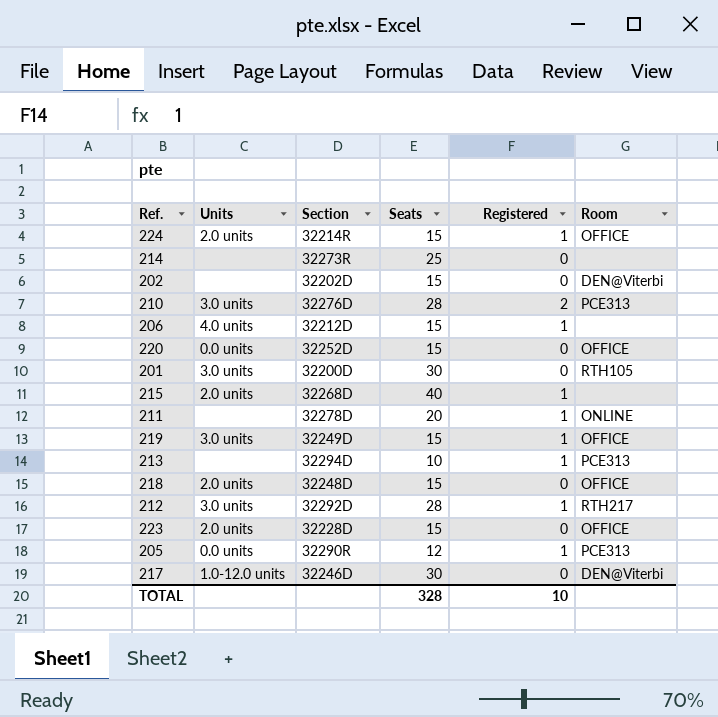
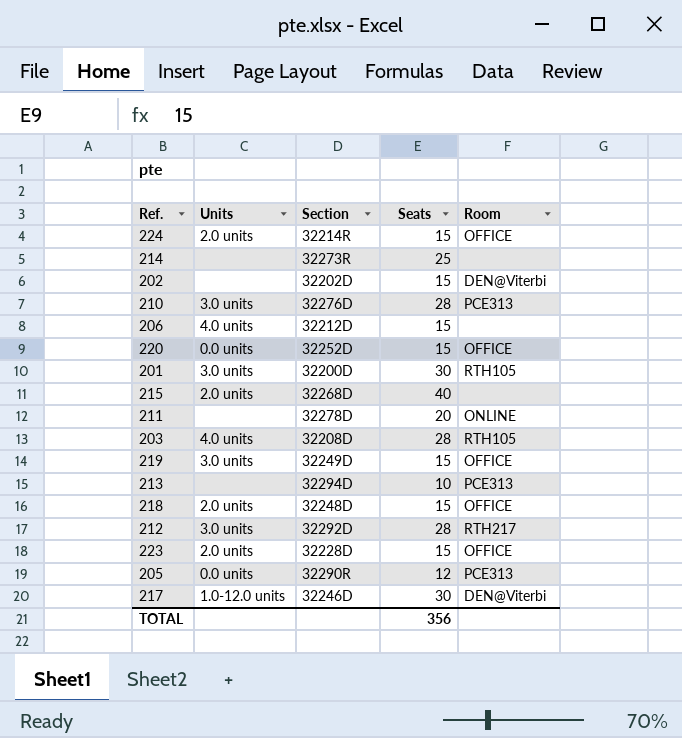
column Registered | position: 5 -> none
row 203: none -> 4.0 units | 32208D | 28 | RTH105
TOTAL | Seats: 328 -> 356

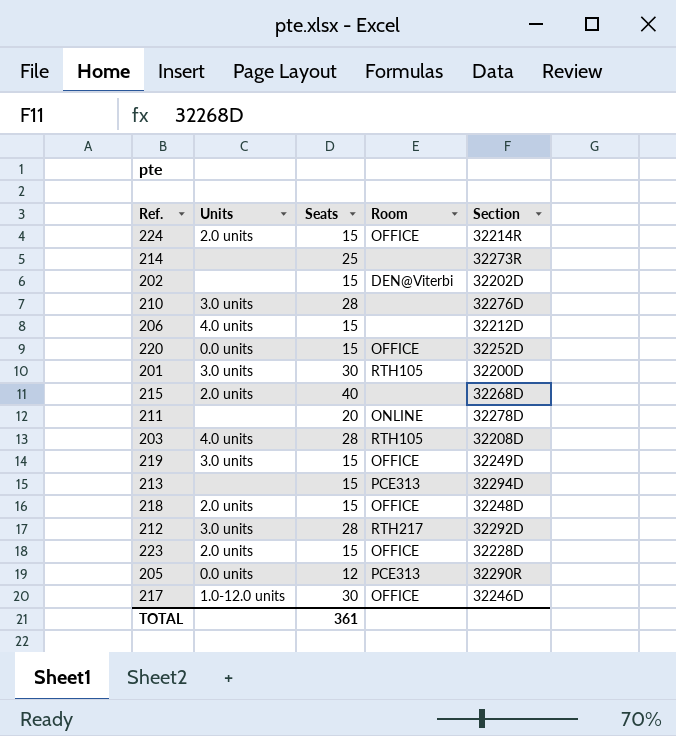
column Section | position: 3 -> 5
210 | Room: PCE313 -> none
213 | Seats: 10 -> 15
217 | Room: DEN@Viterbi -> OFFICE
TOTAL | Seats: 356 -> 361

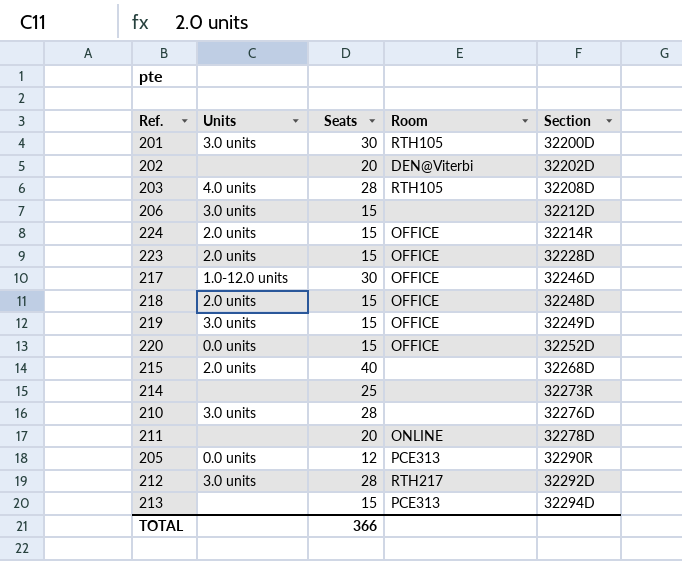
row order: none -> Section ascending
202 | Seats: 15 -> 20
206 | Units: 4.0 units -> 3.0 units
TOTAL | Seats: 361 -> 366

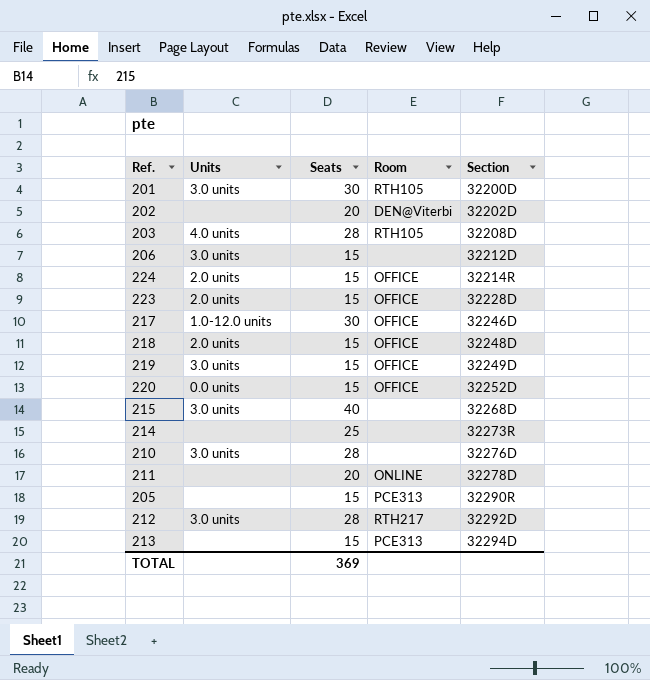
215 | Units: 2.0 units -> 3.0 units
205 | Units: 0.0 units -> none
205 | Seats: 12 -> 15
TOTAL | Seats: 366 -> 369

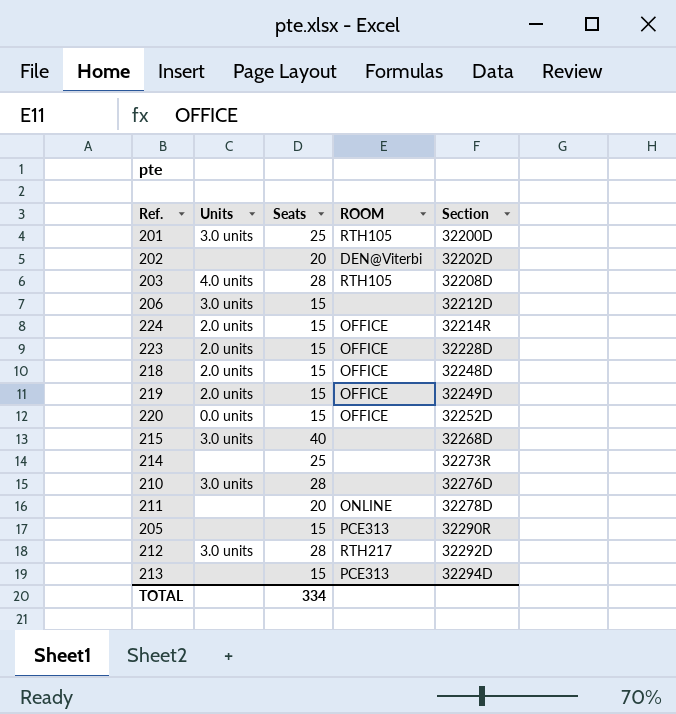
column name: Room -> ROOM
row 217: 1.0-12.0 units | 30 | OFFICE | 32246D -> none
201 | Seats: 30 -> 25
219 | Units: 3.0 units -> 2.0 units
TOTAL | Seats: 369 -> 334

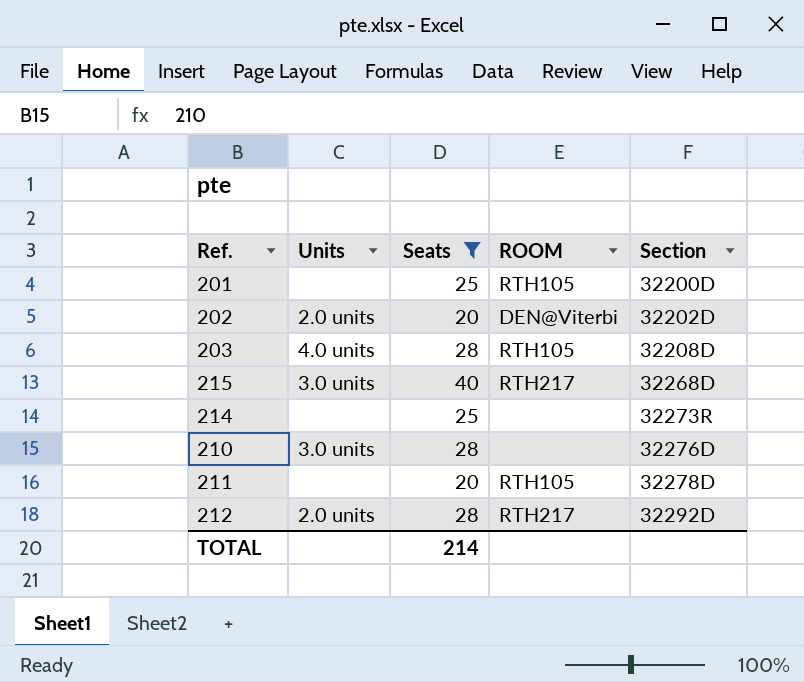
filter: none -> Seats != 15
201 | Units: 3.0 units -> none
202 | Units: none -> 2.0 units
215 | ROOM: none -> RTH217
211 | ROOM: ONLINE -> RTH105
212 | Units: 3.0 units -> 2.0 units
TOTAL | Seats: 334 -> 214

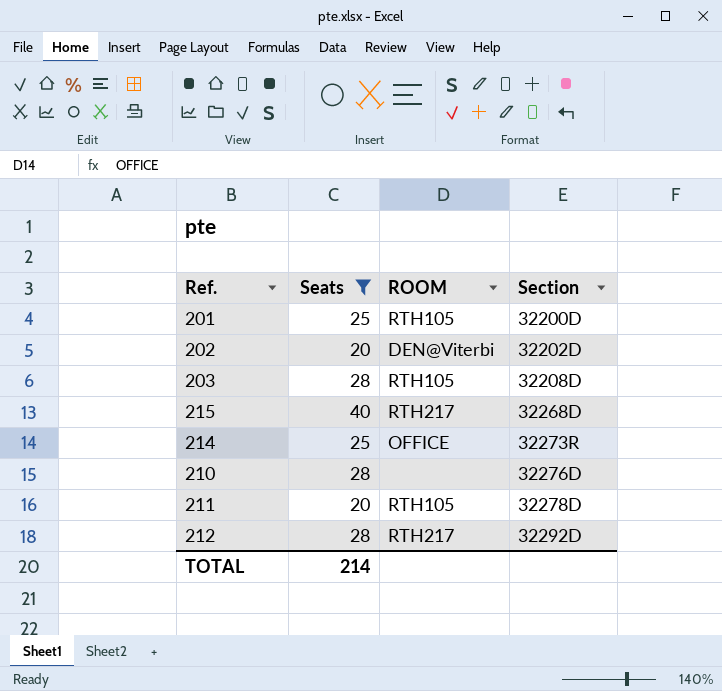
column Units | position: 2 -> none
214 | ROOM: none -> OFFICE

